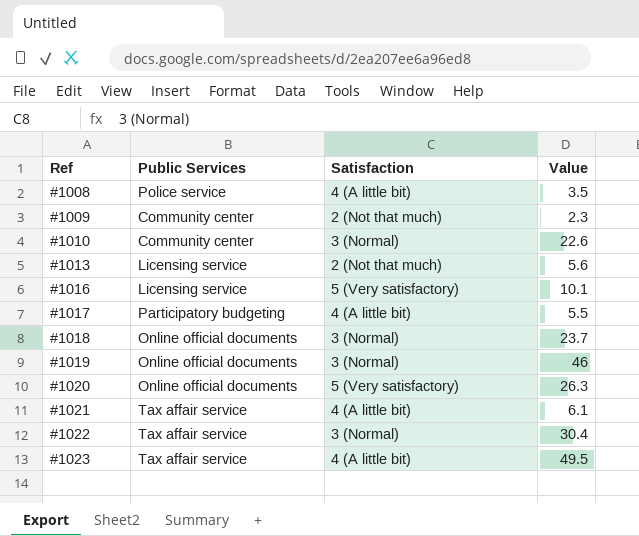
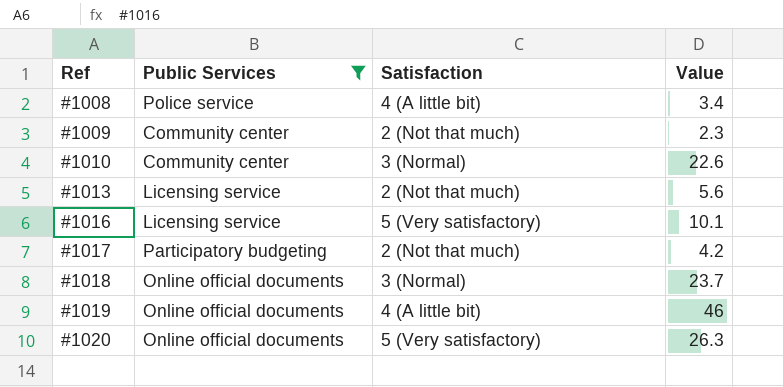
filter: none -> Public Services != Tax affair service
#1008 | Value: 3.5 -> 3.4
#1017 | Satisfaction: 4 (A little bit) -> 2 (Not that much)
#1017 | Value: 5.5 -> 4.2
#1019 | Satisfaction: 3 (Normal) -> 4 (A little bit)

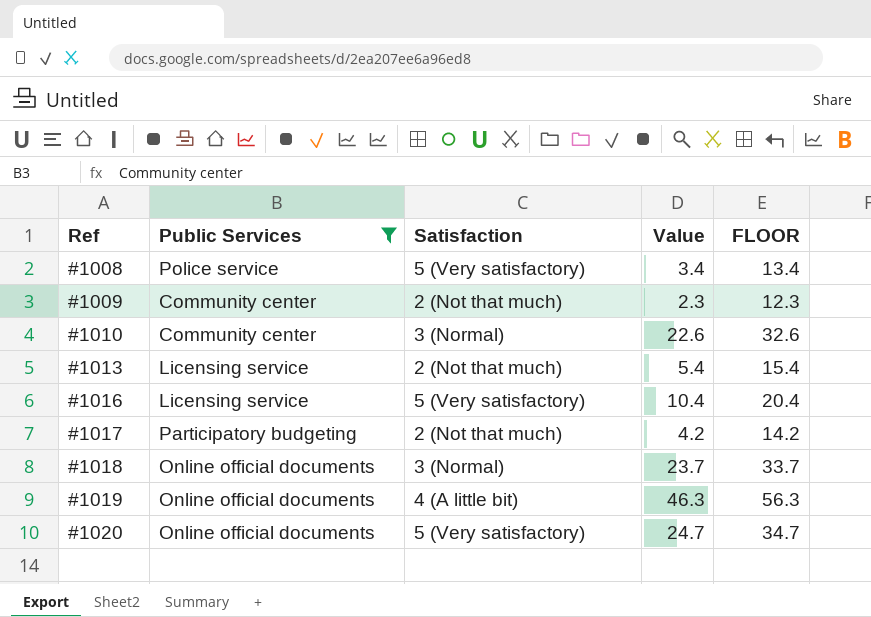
column FLOOR | formula: none -> [Value] + 10
#1008 | Satisfaction: 4 (A little bit) -> 5 (Very satisfactory)
#1013 | Value: 5.6 -> 5.4
#1016 | Value: 10.1 -> 10.4
#1019 | Value: 46 -> 46.3
#1020 | Value: 26.3 -> 24.7

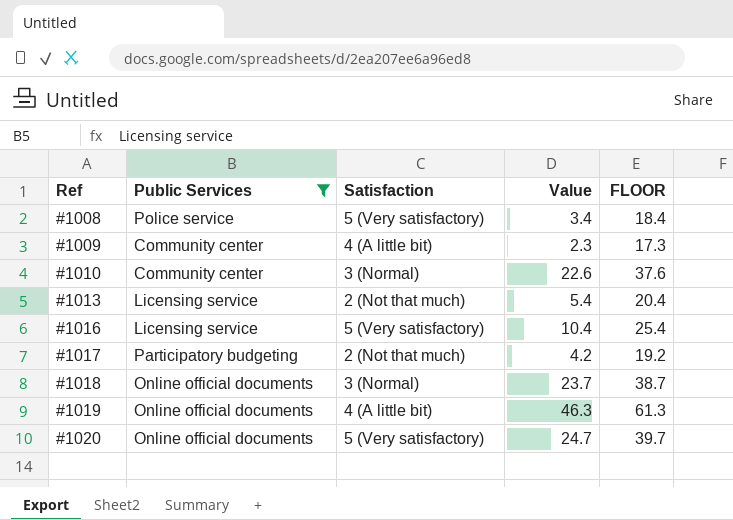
column FLOOR | formula: [Value] + 10 -> [Value] + 15
#1009 | Satisfaction: 2 (Not that much) -> 4 (A little bit)

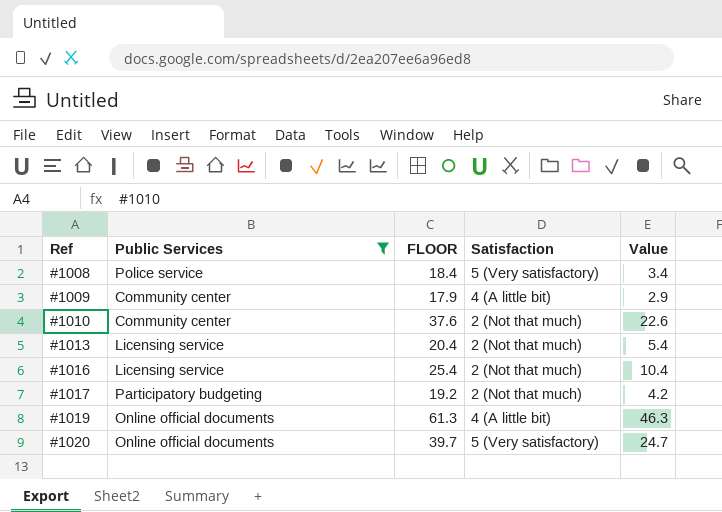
column FLOOR | position: 5 -> 3
row #1018: Online official documents | 3 (Normal) | 23.7 | 38.7 -> none
#1009 | FLOOR: 17.3 -> 17.9
#1009 | Value: 2.3 -> 2.9
#1010 | Satisfaction: 3 (Normal) -> 2 (Not that much)
#1016 | Satisfaction: 5 (Very satisfactory) -> 2 (Not that much)

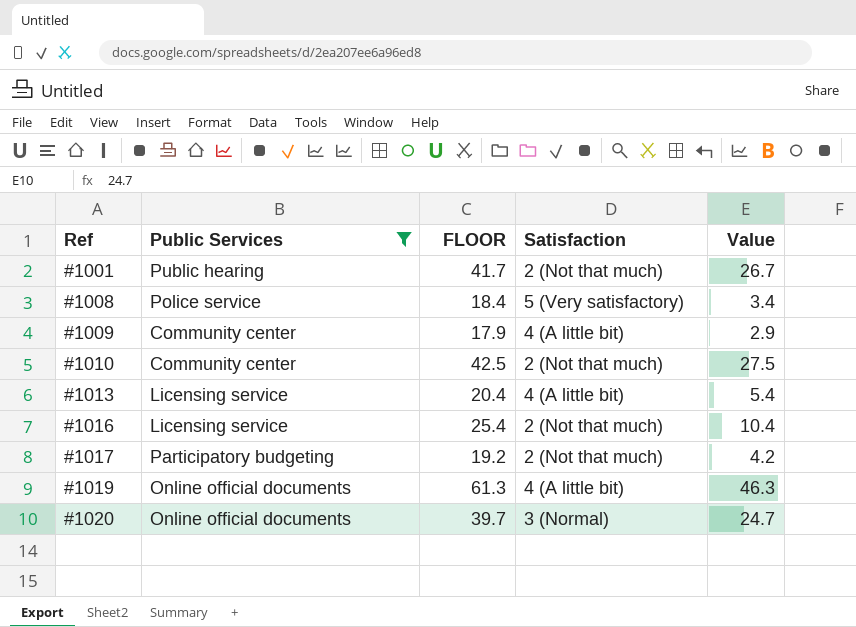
row #1001: none -> Public hearing | 41.7 | 2 (Not that much) | 26.7
#1010 | FLOOR: 37.6 -> 42.5
#1010 | Value: 22.6 -> 27.5
#1013 | Satisfaction: 2 (Not that much) -> 4 (A little bit)
#1020 | Satisfaction: 5 (Very satisfactory) -> 3 (Normal)

